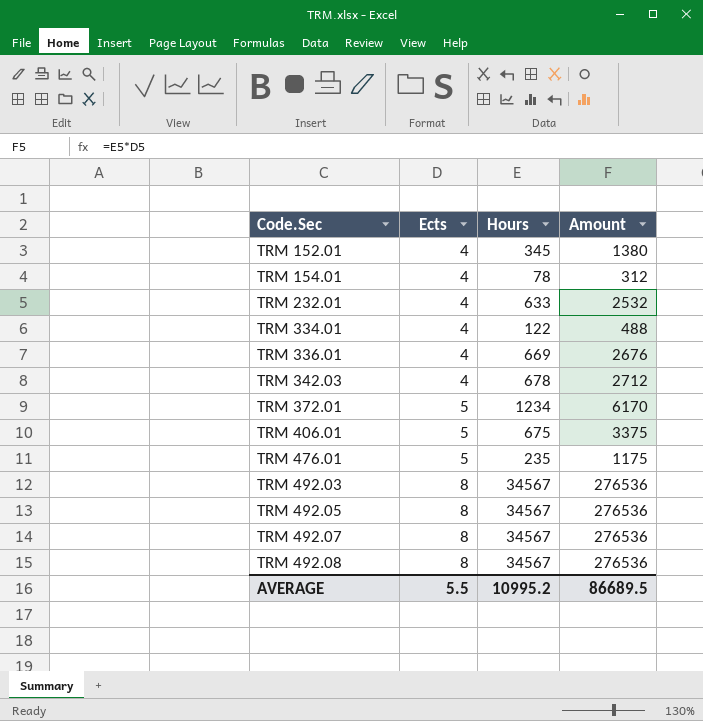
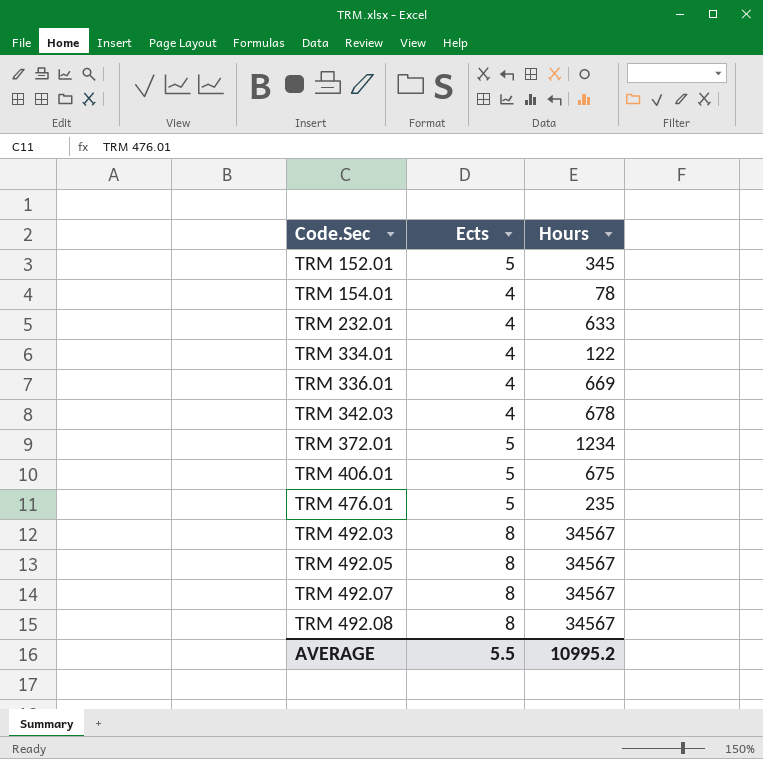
column Amount | formula: [Ects] * [Hours] -> none
TRM 152.01 | Ects: 4 -> 5

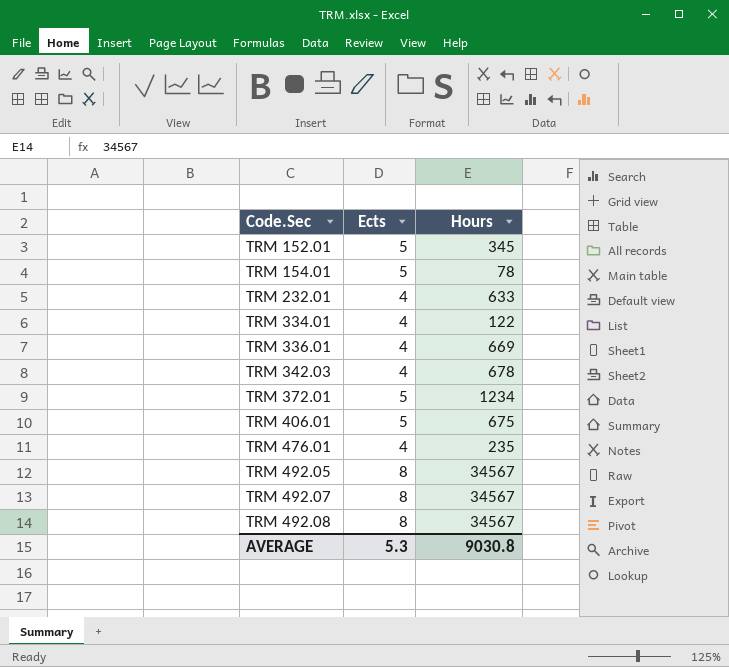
row TRM 492.03: 8 | 34567 -> none
TRM 154.01 | Ects: 4 -> 5
TRM 476.01 | Ects: 5 -> 4
AVERAGE | Ects: 5.5 -> 5.3
AVERAGE | Hours: 10995.2 -> 9030.8

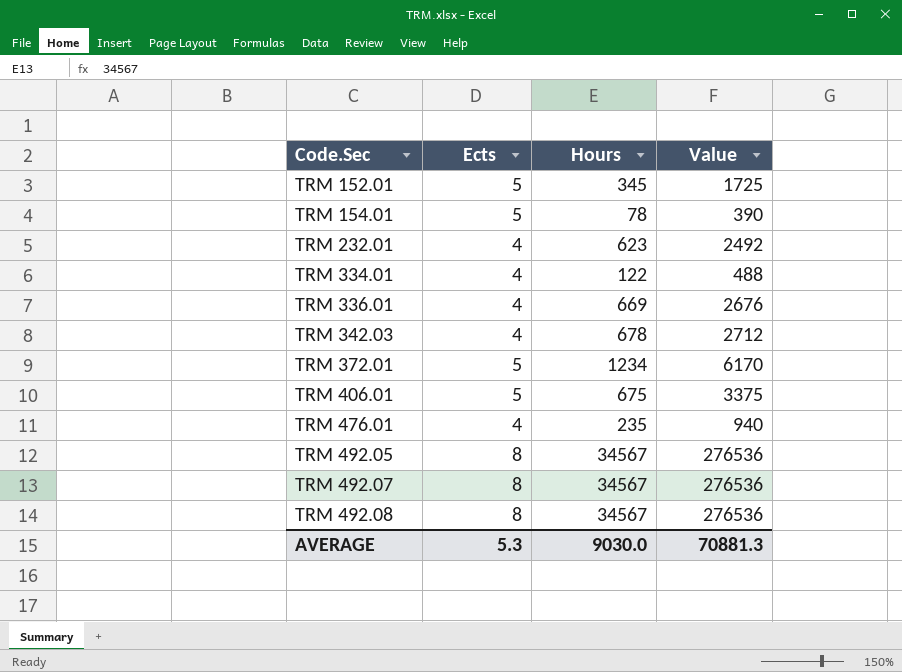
column Value | formula: none -> [Ects] * [Hours]
TRM 232.01 | Hours: 633 -> 623
AVERAGE | Hours: 9030.8 -> 9030.0

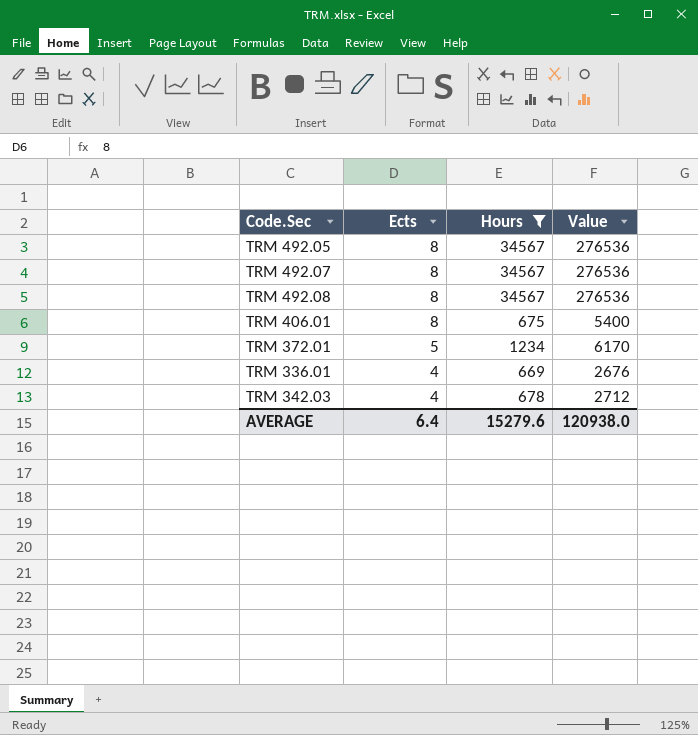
filter: none -> Hours >= 669
row order: Code.Sec ascending -> Ects descending
TRM 406.01 | Ects: 5 -> 8
TRM 406.01 | Value: 3375 -> 5400
AVERAGE | Ects: 5.3 -> 6.4
AVERAGE | Hours: 9030.0 -> 15279.6
AVERAGE | Value: 70881.3 -> 120938.0

